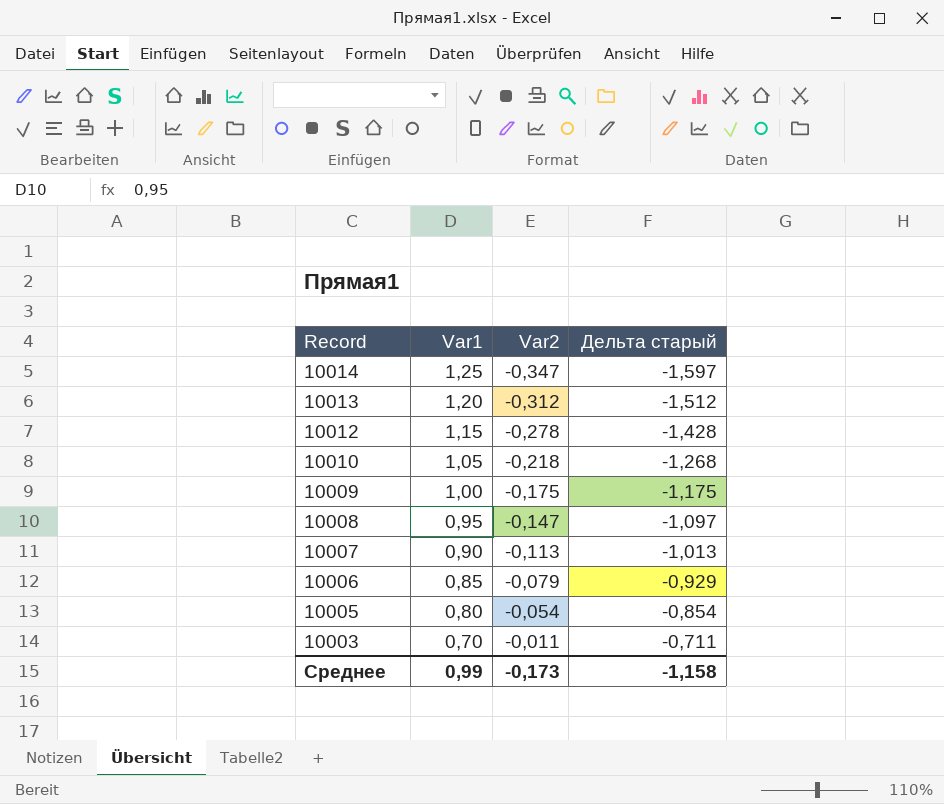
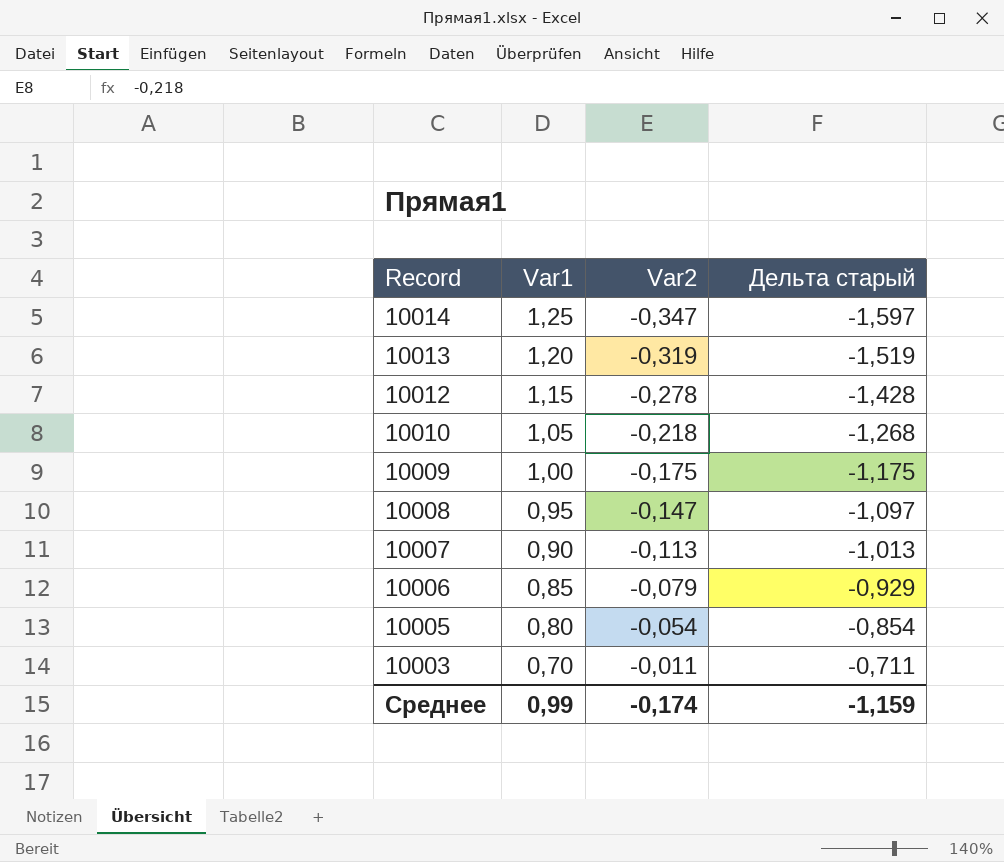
10013 | Var2: -0,312 -> -0,319
10013 | Дельта старый: -1,512 -> -1,519
Среднее | Var2: -0,173 -> -0,174
Среднее | Дельта старый: -1,158 -> -1,159

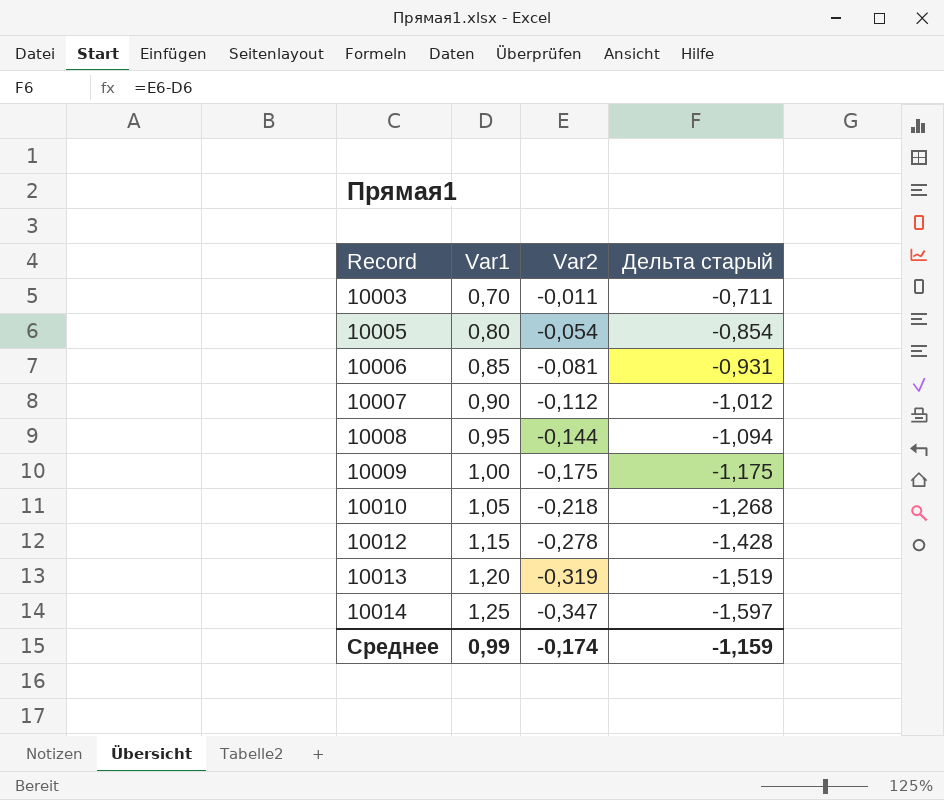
row order: Record descending -> Record ascending
10006 | Var2: -0,079 -> -0,081
10006 | Дельта старый: -0,929 -> -0,931
10007 | Var2: -0,113 -> -0,112
10007 | Дельта старый: -1,013 -> -1,012
10008 | Var2: -0,147 -> -0,144
10008 | Дельта старый: -1,097 -> -1,094

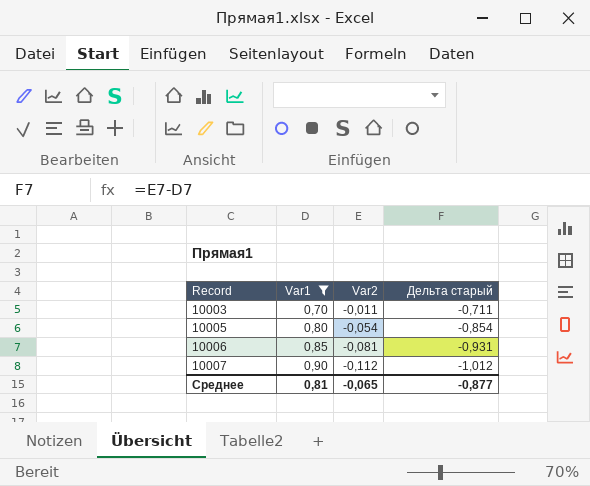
filter: none -> Var1 <= 0,90
Среднее | Var1: 0,99 -> 0,81
Среднее | Var2: -0,174 -> -0,065
Среднее | Дельта старый: -1,159 -> -0,877

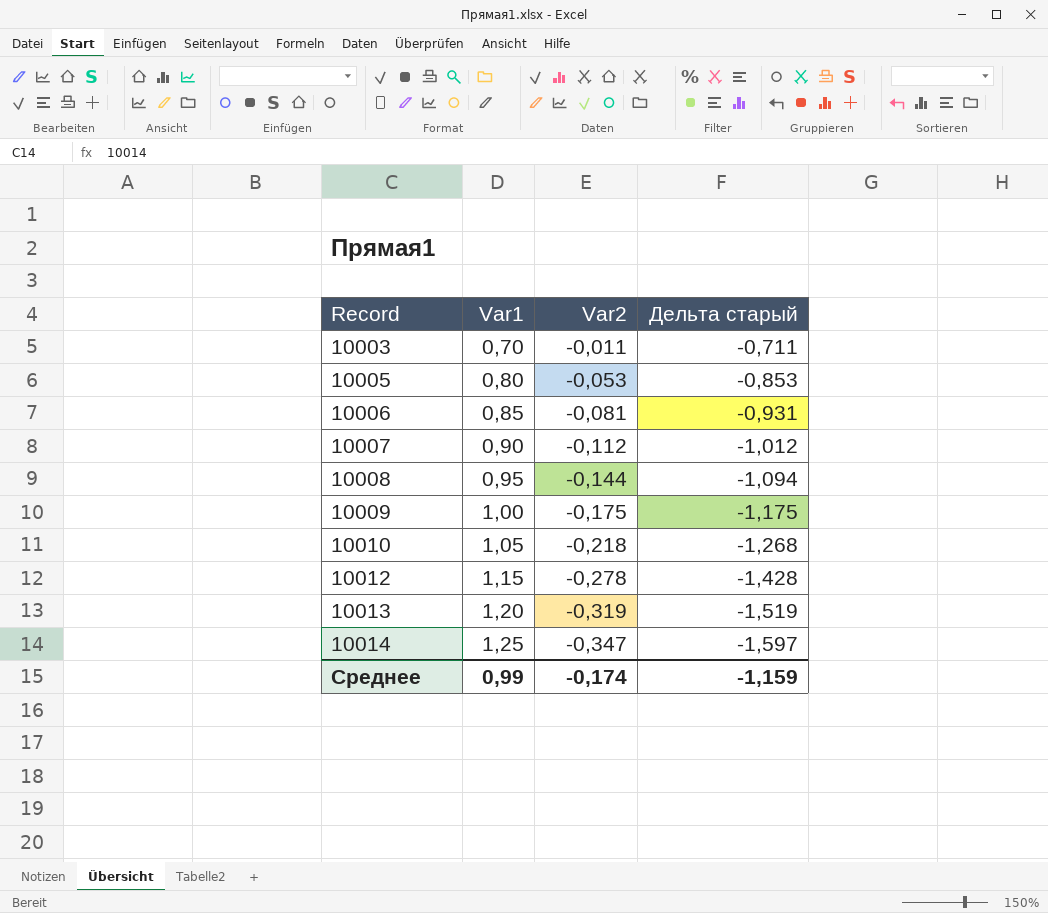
filter: Var1 <= 0,90 -> none
10005 | Var2: -0,054 -> -0,053
10005 | Дельта старый: -0,854 -> -0,853
Среднее | Var1: 0,81 -> 0,99
Среднее | Var2: -0,065 -> -0,174
Среднее | Дельта старый: -0,877 -> -1,159

